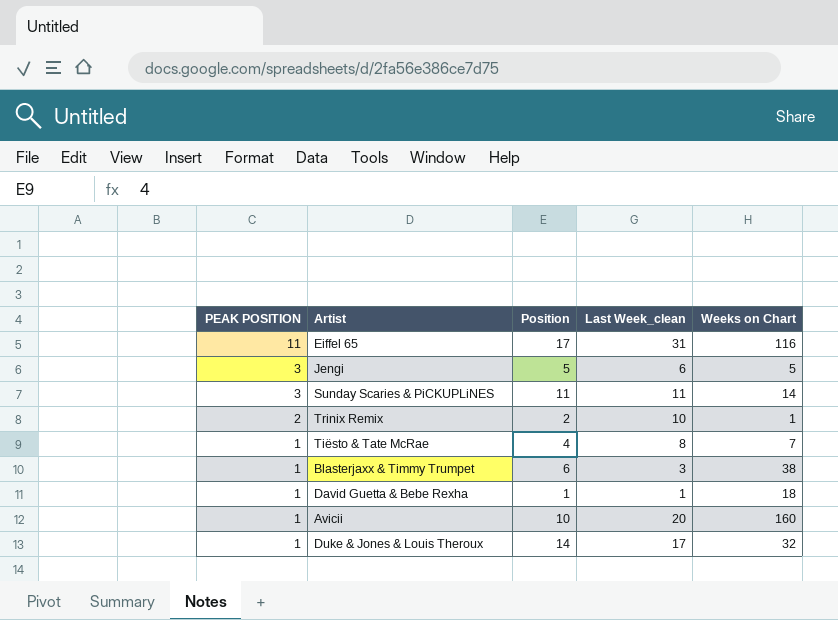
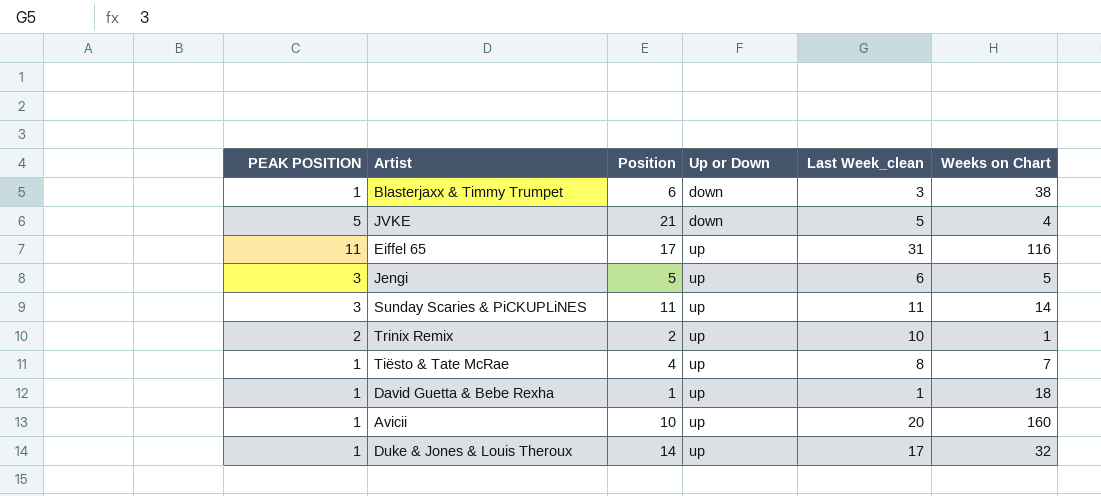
row order: PEAK POSITION descending -> Up or Down ascending
column Up or Down | position: none -> 4
row JVKE: none -> 5 | 21 | down | 5 | 4

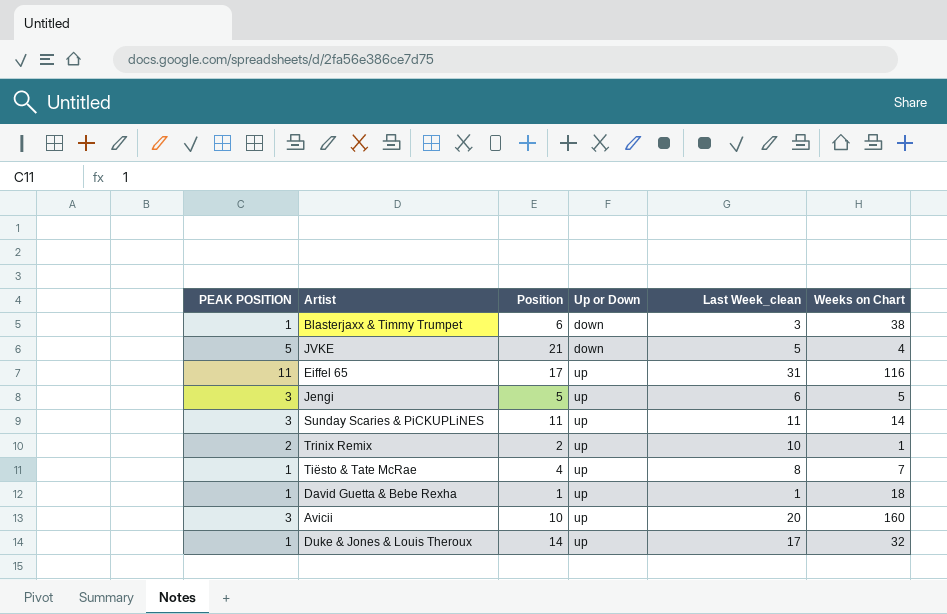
Avicii | PEAK POSITION: 1 -> 3

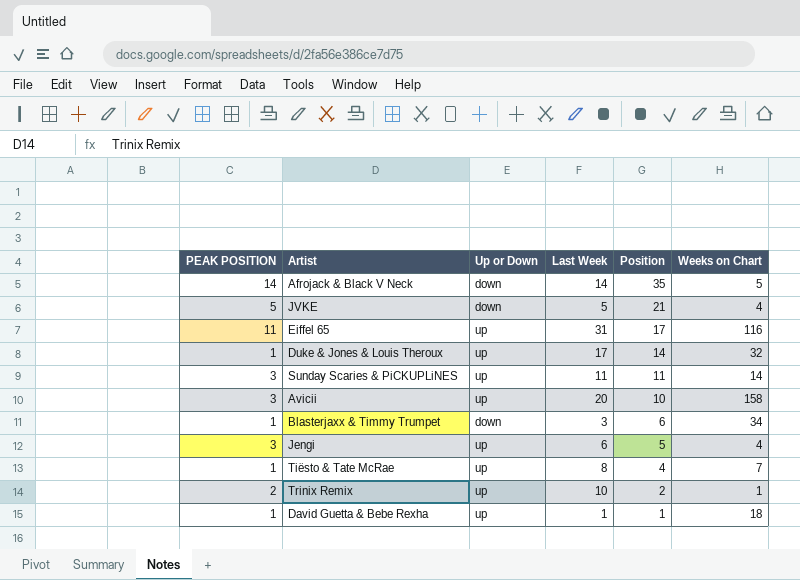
row order: Up or Down ascending -> Position descending
column name: Last Week_clean -> Last Week
column Position | position: 3 -> 5
row Afrojack & Black V Neck: none -> 14 | down | 14 | 35 | 5
Avicii | Weeks on Chart: 160 -> 158
Blasterjaxx & Timmy Trumpet | Weeks on Chart: 38 -> 34
Jengi | Weeks on Chart: 5 -> 4

